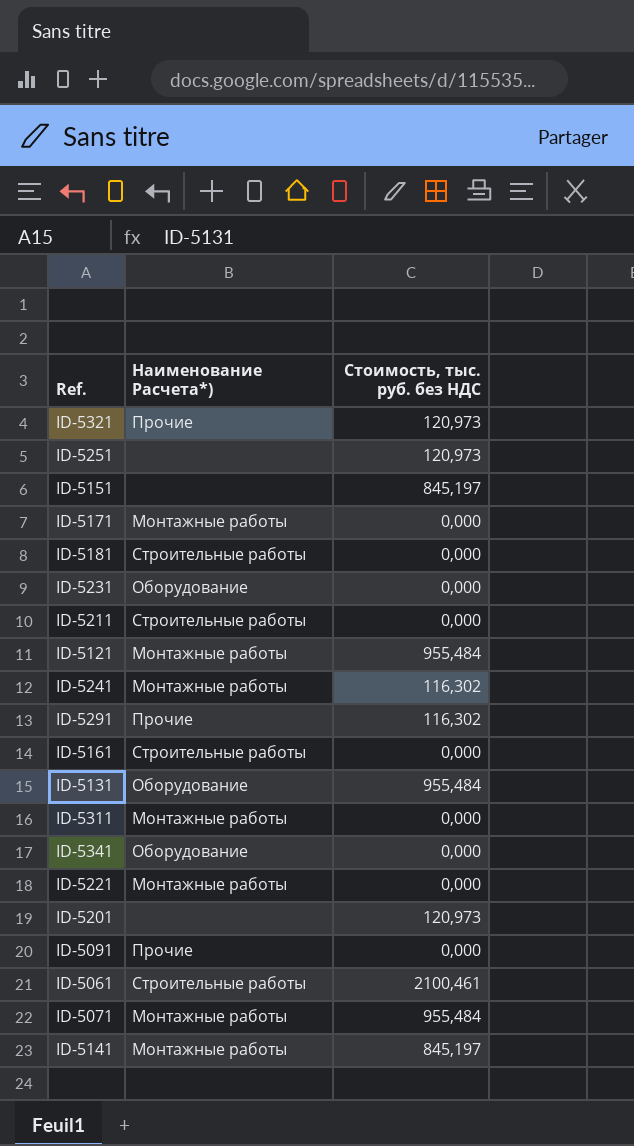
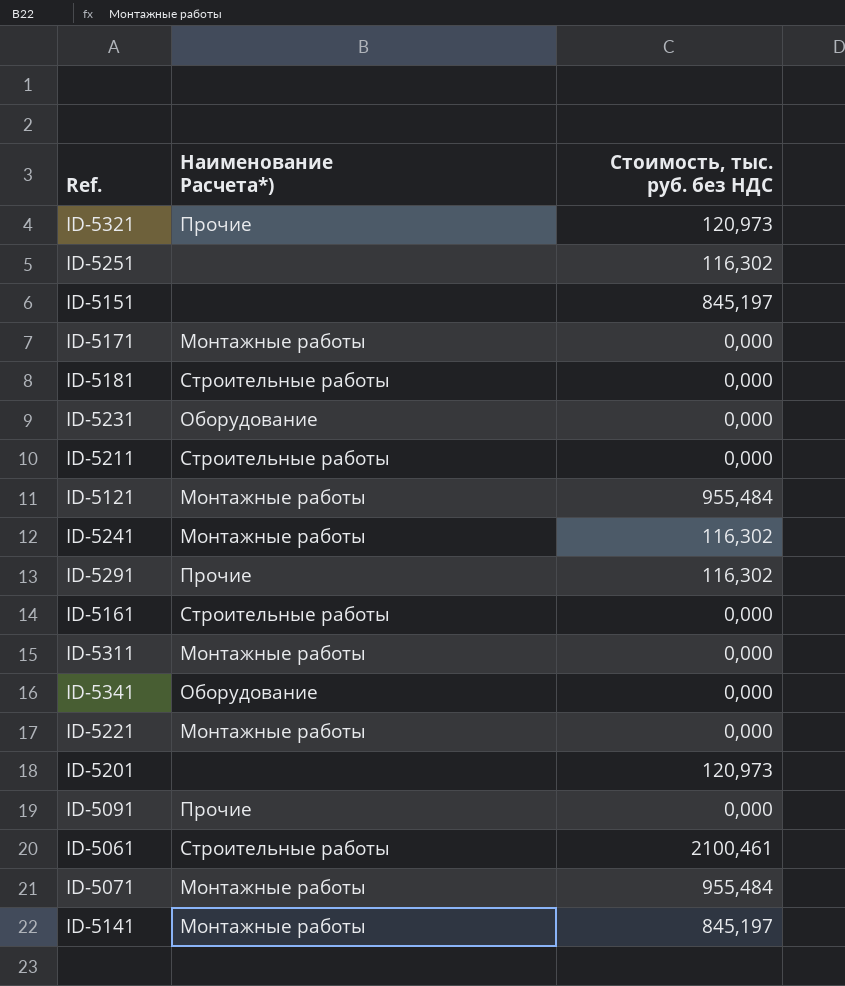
row ID-5131: Оборудование | 955,484 -> none
ID-5251 | Стоимость, тыс. руб. без НДС: 120,973 -> 116,302

